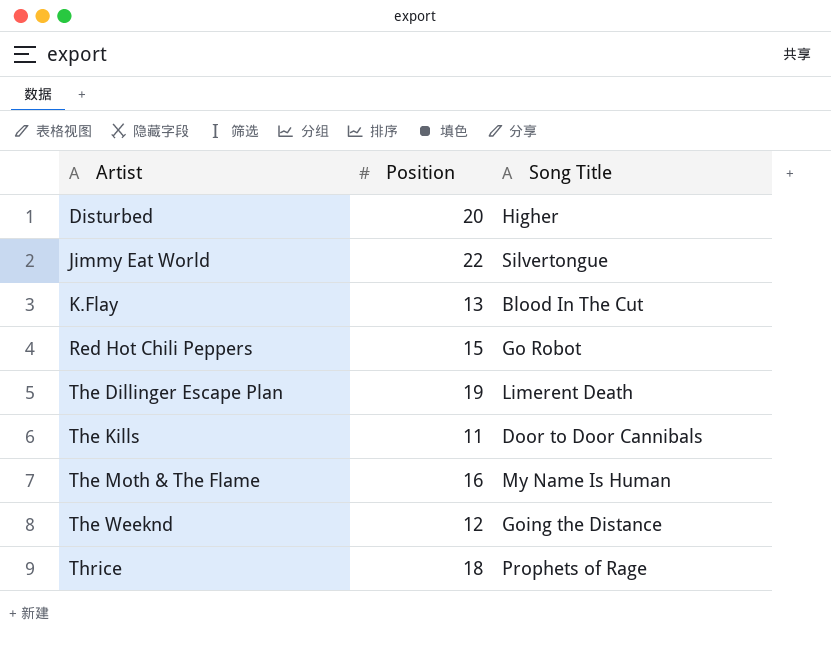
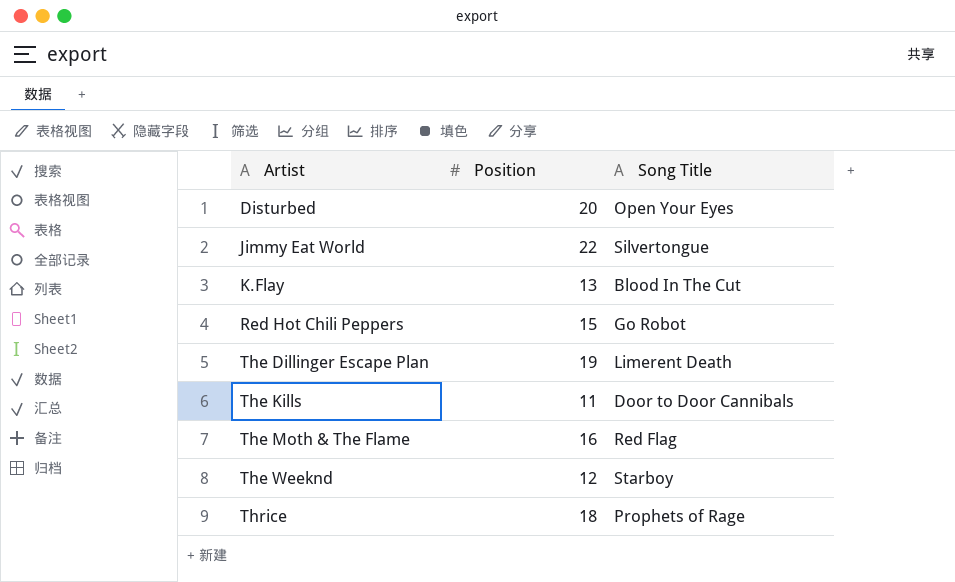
Disturbed | Song Title: Higher -> Open Your Eyes
The Moth & The Flame | Song Title: My Name Is Human -> Red Flag
The Weeknd | Song Title: Going the Distance -> Starboy

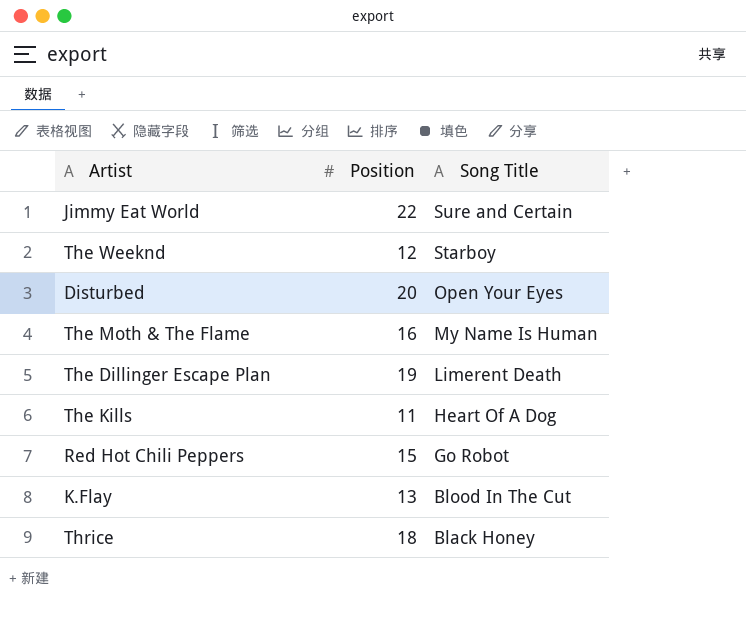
row order: Artist ascending -> Song Title descending
Jimmy Eat World | Song Title: Silvertongue -> Sure and Certain
The Moth & The Flame | Song Title: Red Flag -> My Name Is Human
The Kills | Song Title: Door to Door Cannibals -> Heart Of A Dog
Thrice | Song Title: Prophets of Rage -> Black Honey

